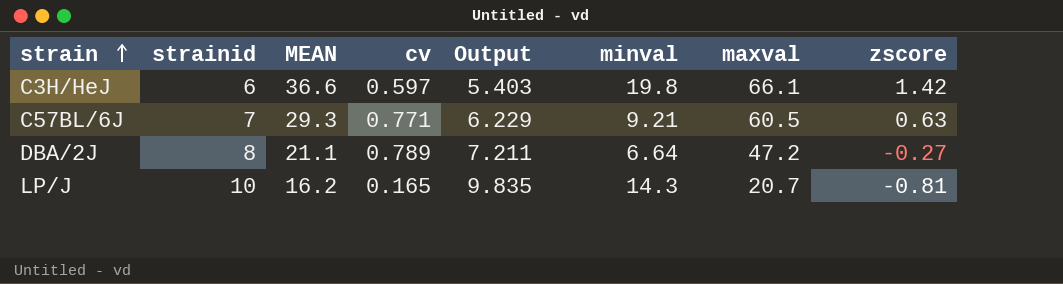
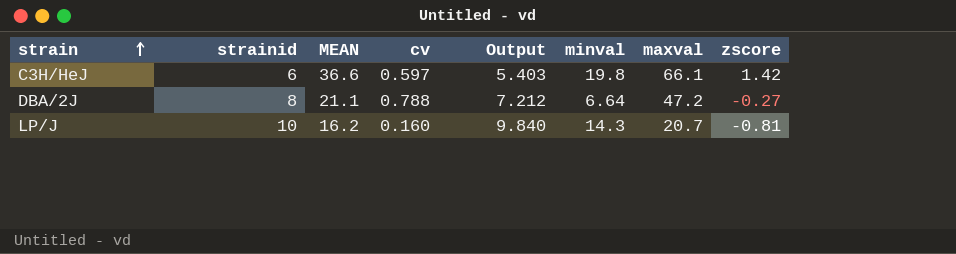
row C57BL/6J: 7 | 29.3 | 0.771 | 6.229 | 9.21 | 60.5 | 0.63 -> none
DBA/2J | cv: 0.789 -> 0.788
DBA/2J | Output: 7.211 -> 7.212
LP/J | cv: 0.165 -> 0.160
LP/J | Output: 9.835 -> 9.840

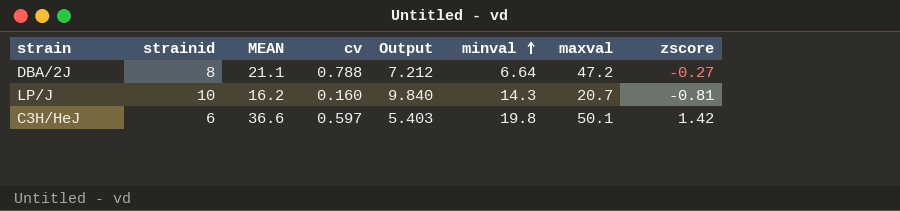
row order: strain ascending -> minval ascending
C3H/HeJ | maxval: 66.1 -> 50.1

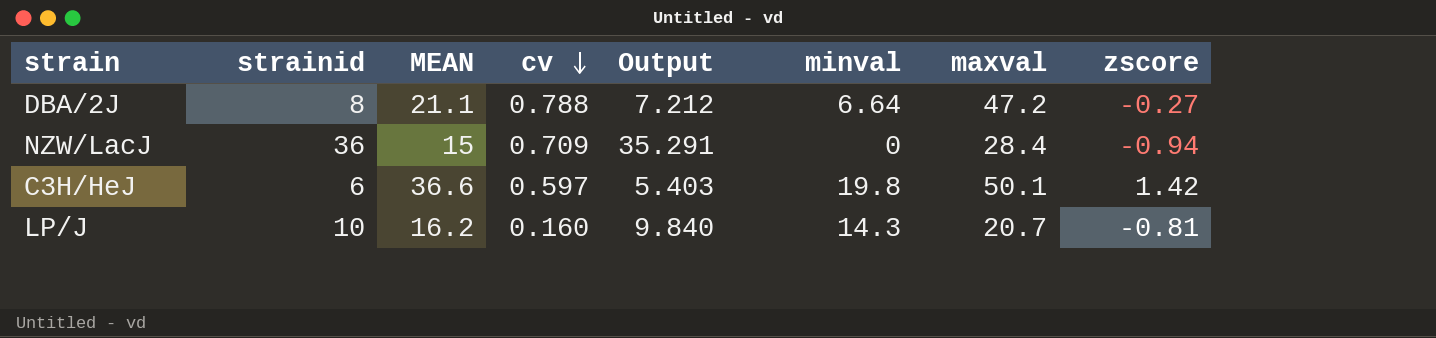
row order: minval ascending -> cv descending
row NZW/LacJ: none -> 36 | 15 | 0.709 | 35.291 | 0 | 28.4 | -0.94

